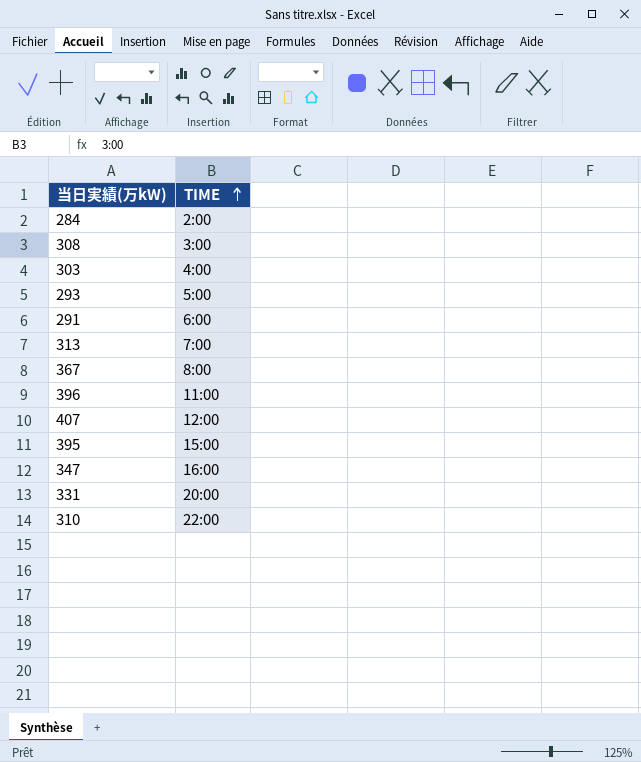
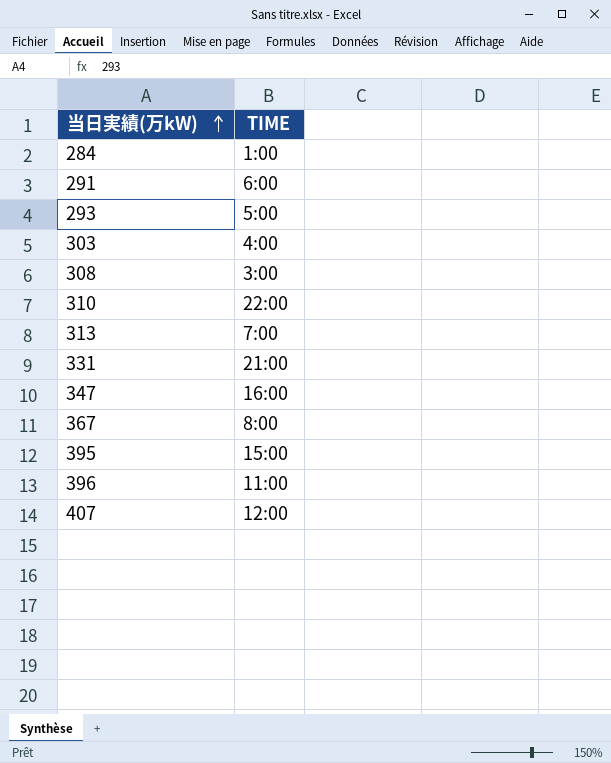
row order: TIME ascending -> 当日実績(万kW) ascending
284 | TIME: 2:00 -> 1:00
331 | TIME: 20:00 -> 21:00

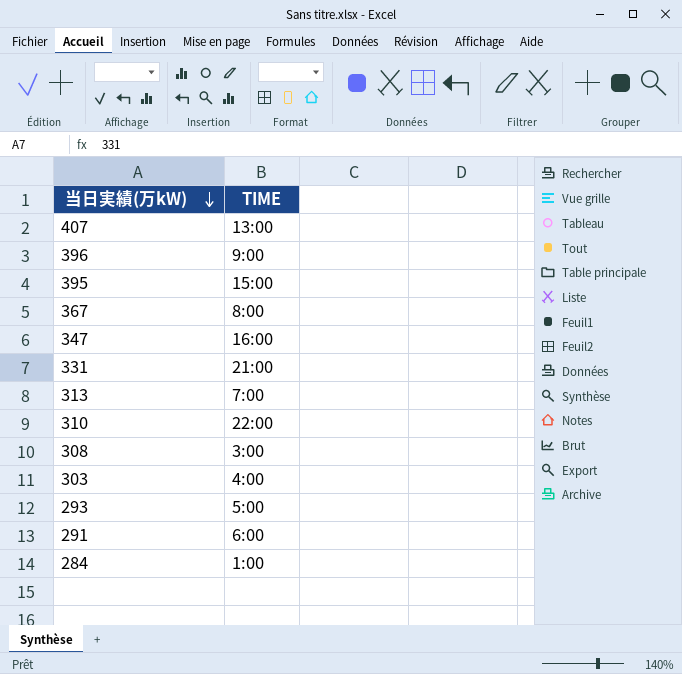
row order: 当日実績(万kW) ascending -> 当日実績(万kW) descending
407 | TIME: 12:00 -> 13:00
396 | TIME: 11:00 -> 9:00

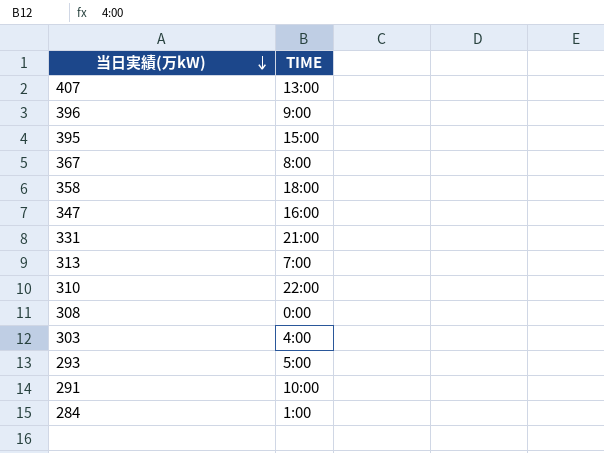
row 358: none -> 18:00
308 | TIME: 3:00 -> 0:00
291 | TIME: 6:00 -> 10:00

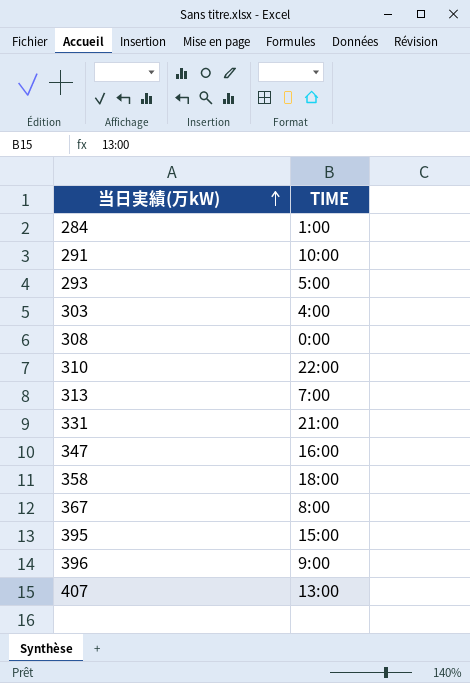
row order: 当日実績(万kW) descending -> 当日実績(万kW) ascending

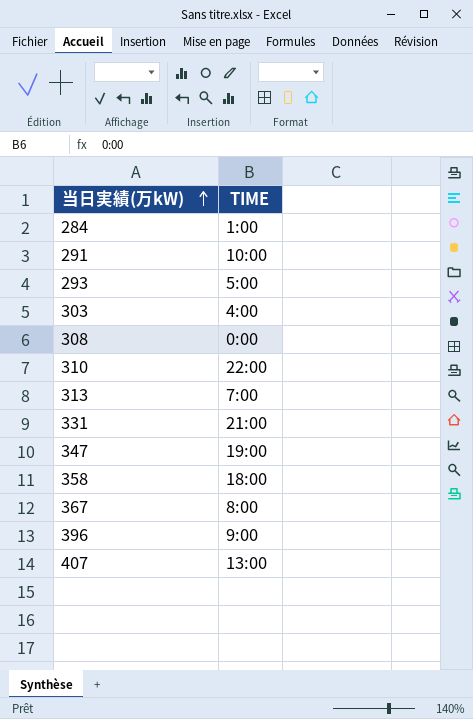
row 395: 15:00 -> none
347 | TIME: 16:00 -> 19:00

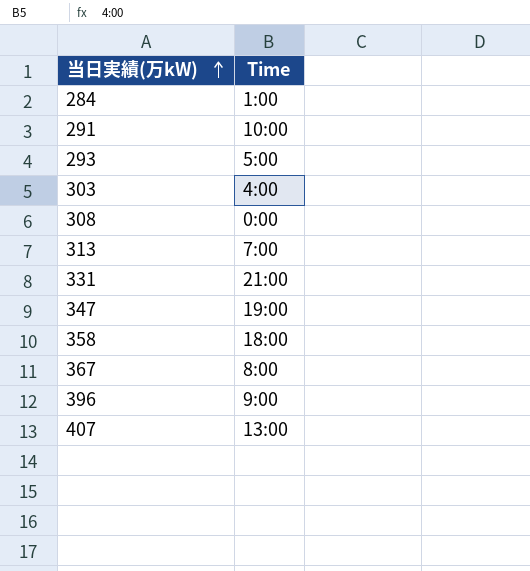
column name: TIME -> Time
row 310: 22:00 -> none

